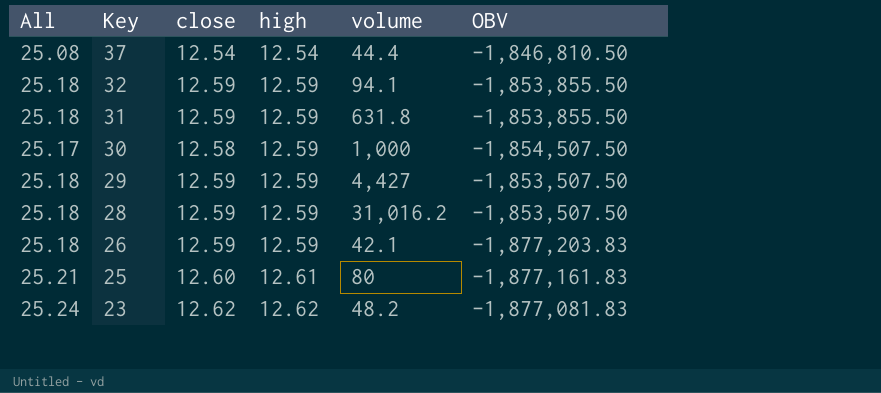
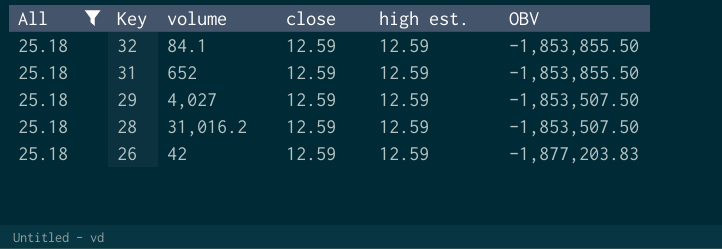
filter: none -> All = 25.18
column volume | position: 5 -> 3
column name: high -> high est.
32 | volume: 94.1 -> 84.1
31 | volume: 631.8 -> 652
29 | volume: 4,427 -> 4,027
26 | volume: 42.1 -> 42

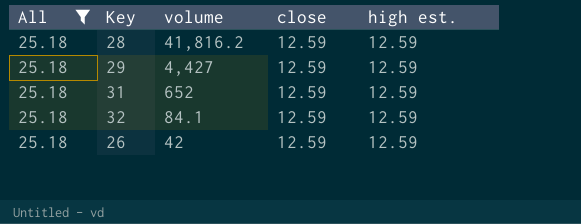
row order: Key descending -> volume descending
column OBV | position: 6 -> none
28 | volume: 31,016.2 -> 41,816.2
29 | volume: 4,027 -> 4,427

